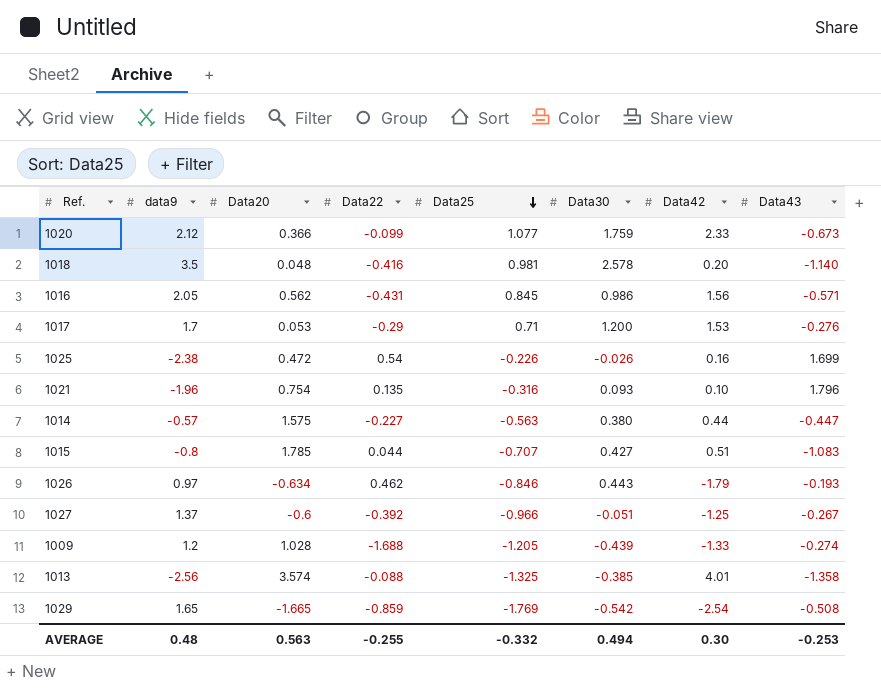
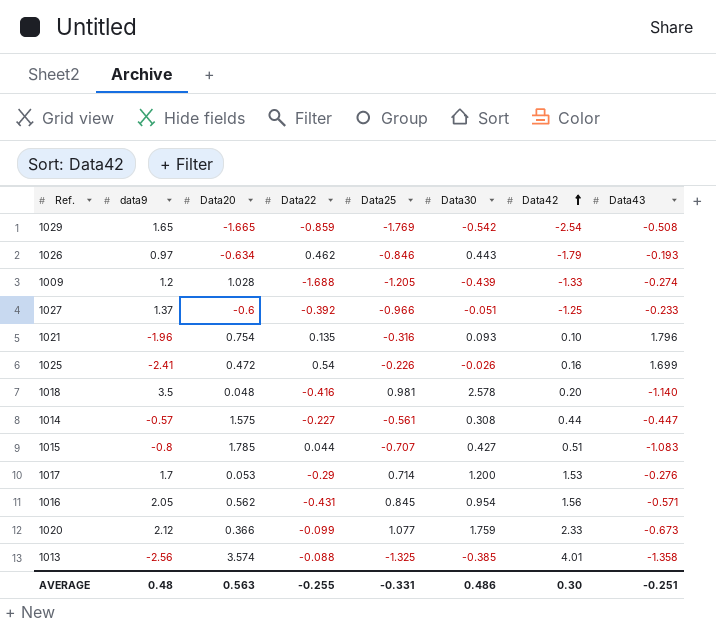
row order: Data25 descending -> Data42 ascending
1027 | Data43: -0.267 -> -0.233
1025 | data9: -2.38 -> -2.41
1014 | Data25: -0.563 -> -0.561
1014 | Data30: 0.380 -> 0.308
1017 | Data25: 0.71 -> 0.714
1016 | Data30: 0.986 -> 0.954
AVERAGE | Data25: -0.332 -> -0.331
AVERAGE | Data30: 0.494 -> 0.486
AVERAGE | Data43: -0.253 -> -0.251

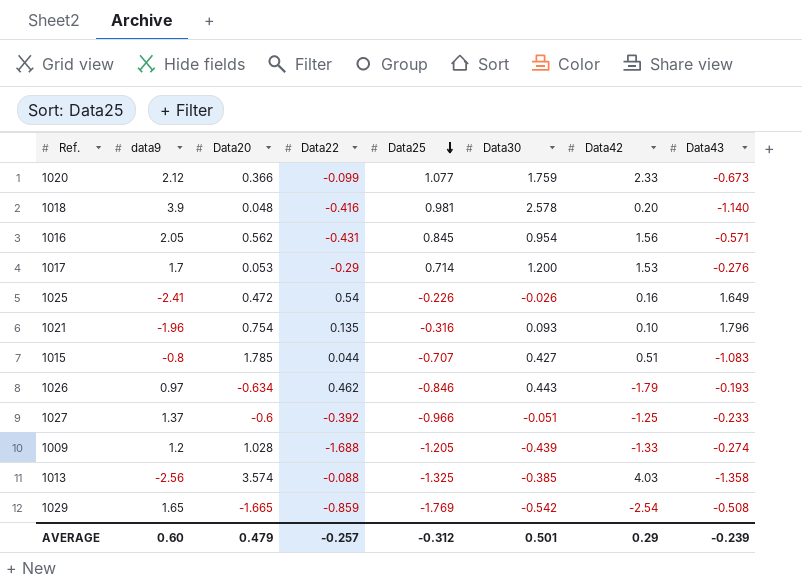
row order: Data42 ascending -> Data25 descending
row 1014: -0.57 | 1.575 | -0.227 | -0.561 | 0.308 | 0.44 | -0.447 -> none
1018 | data9: 3.5 -> 3.9
1025 | Data43: 1.699 -> 1.649
1013 | Data42: 4.01 -> 4.03
AVERAGE | data9: 0.48 -> 0.60
AVERAGE | Data20: 0.563 -> 0.479
AVERAGE | Data22: -0.255 -> -0.257
AVERAGE | Data25: -0.331 -> -0.312
AVERAGE | Data30: 0.486 -> 0.501
AVERAGE | Data42: 0.30 -> 0.29
AVERAGE | Data43: -0.251 -> -0.239

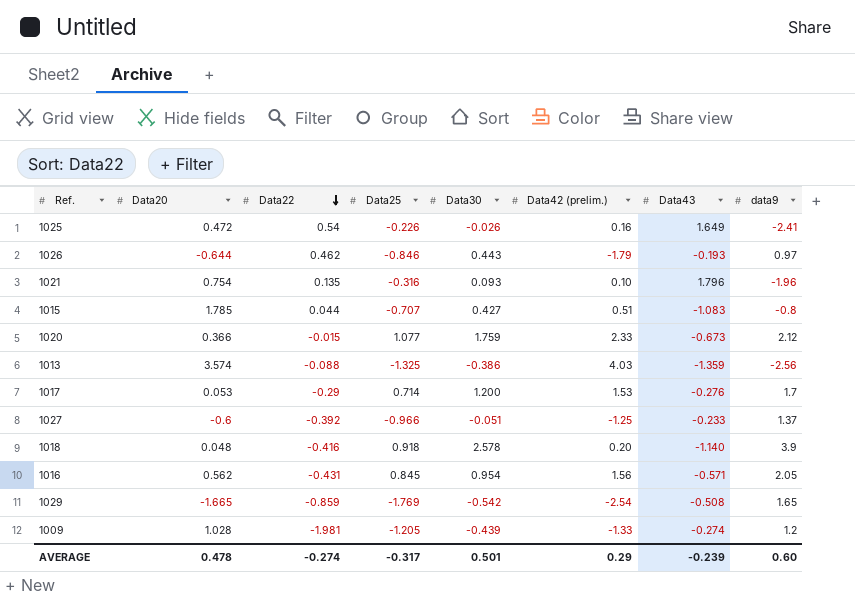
row order: Data25 descending -> Data22 descending
column name: Data42 -> Data42 (prelim.)
column data9 | position: 2 -> 8
1026 | Data20: -0.634 -> -0.644
1020 | Data22: -0.099 -> -0.015
1013 | Data30: -0.385 -> -0.386
1013 | Data43: -1.358 -> -1.359
1018 | Data25: 0.981 -> 0.918
1009 | Data22: -1.688 -> -1.981
AVERAGE | Data20: 0.479 -> 0.478
AVERAGE | Data22: -0.257 -> -0.274
AVERAGE | Data25: -0.312 -> -0.317

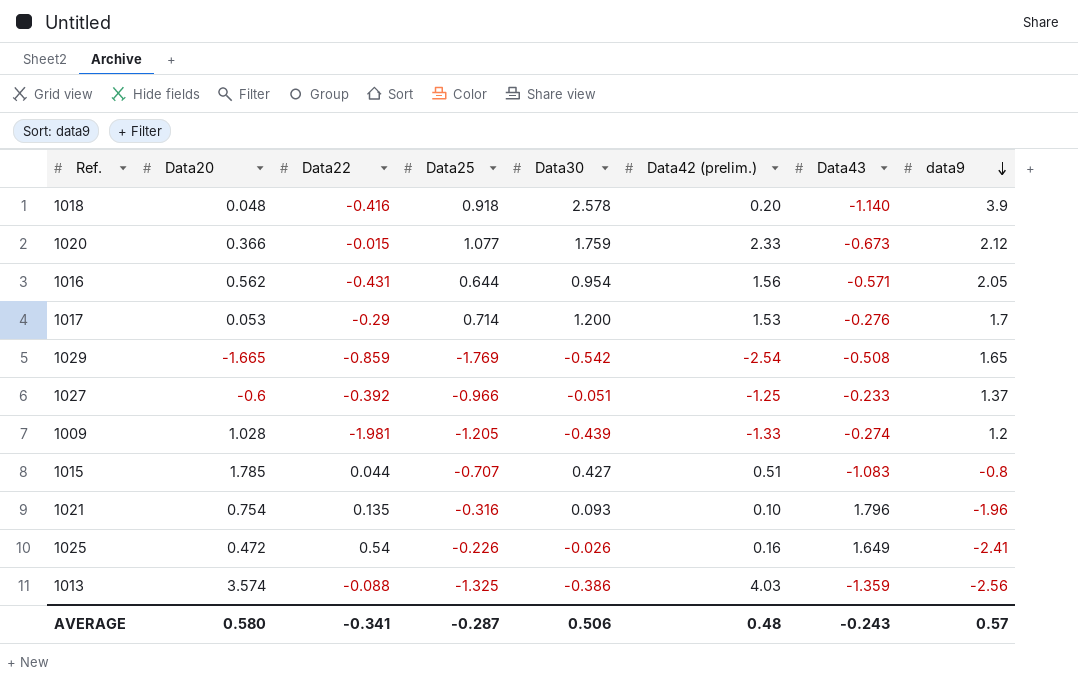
row order: Data22 descending -> data9 descending
row 1026: -0.644 | 0.462 | -0.846 | 0.443 | -1.79 | -0.193 | 0.97 -> none
1016 | Data25: 0.845 -> 0.644
AVERAGE | Data20: 0.478 -> 0.580
AVERAGE | Data22: -0.274 -> -0.341
AVERAGE | Data25: -0.317 -> -0.287
AVERAGE | Data30: 0.501 -> 0.506
AVERAGE | Data42 (prelim.): 0.29 -> 0.48
AVERAGE | Data43: -0.239 -> -0.243
AVERAGE | data9: 0.60 -> 0.57

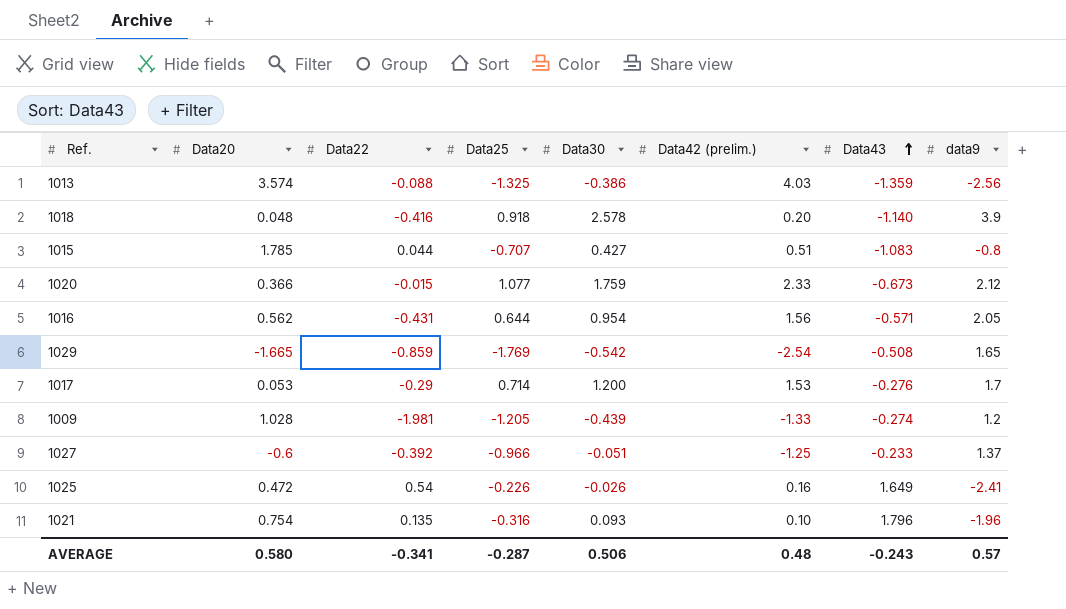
row order: data9 descending -> Data43 ascending

